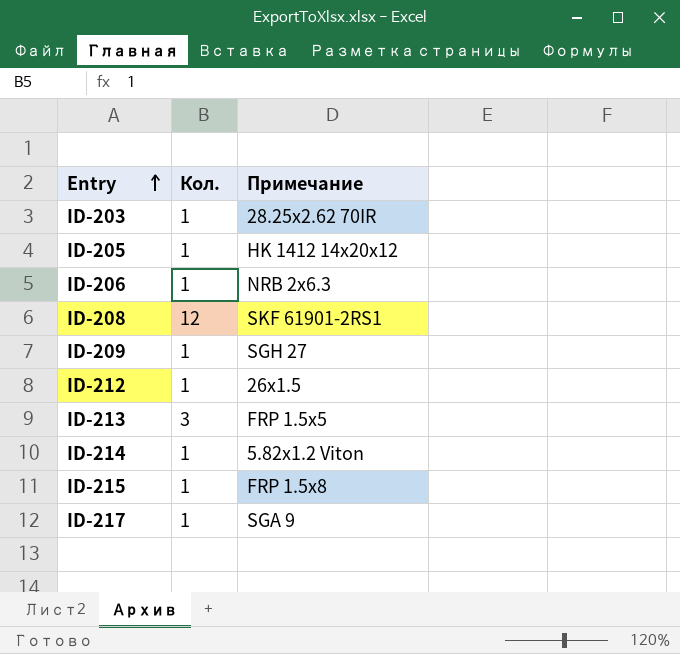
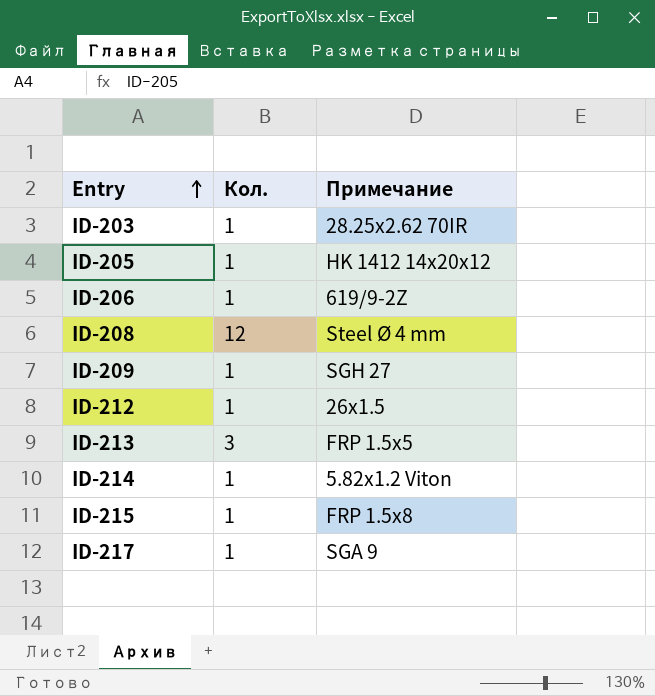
ID-206 | Примечание: NRB 2x6.3 -> 619/9-2Z
ID-208 | Примечание: SKF 61901-2RS1 -> Steel Ø 4 mm

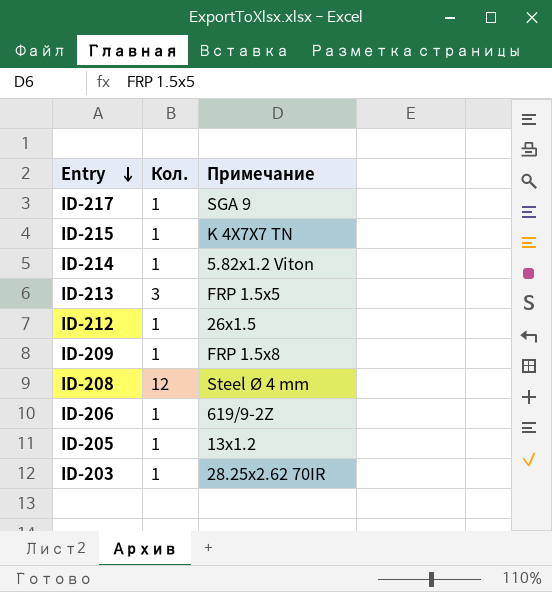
row order: Entry ascending -> Entry descending
ID-215 | Примечание: FRP 1.5x8 -> K 4X7X7 TN
ID-209 | Примечание: SGH 27 -> FRP 1.5x8
ID-205 | Примечание: HK 1412 14x20x12 -> 13x1.2

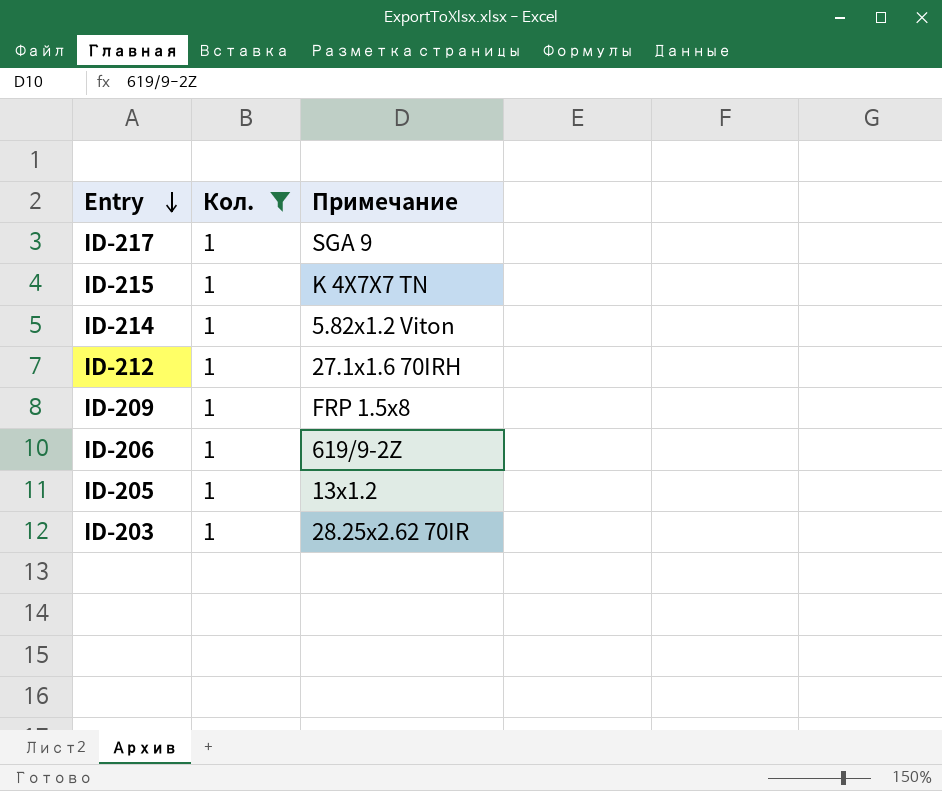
filter: none -> Кол. = 1
ID-212 | Примечание: 26x1.5 -> 27.1x1.6 70IRH

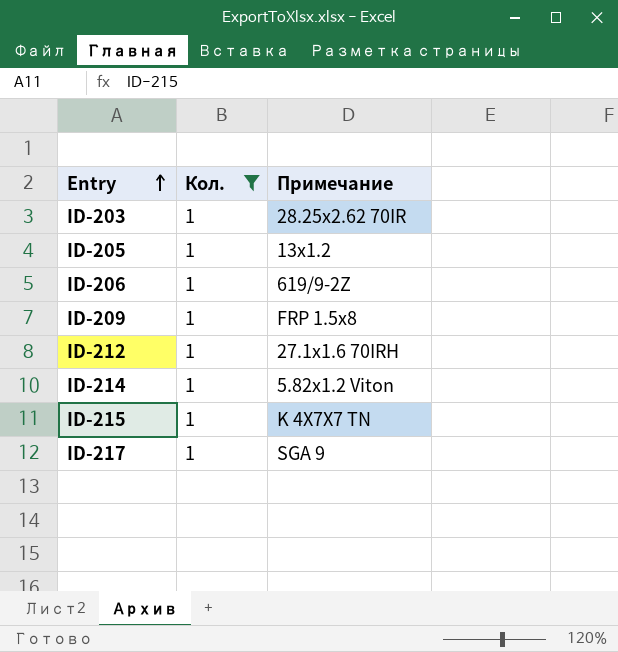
row order: Entry descending -> Entry ascending

